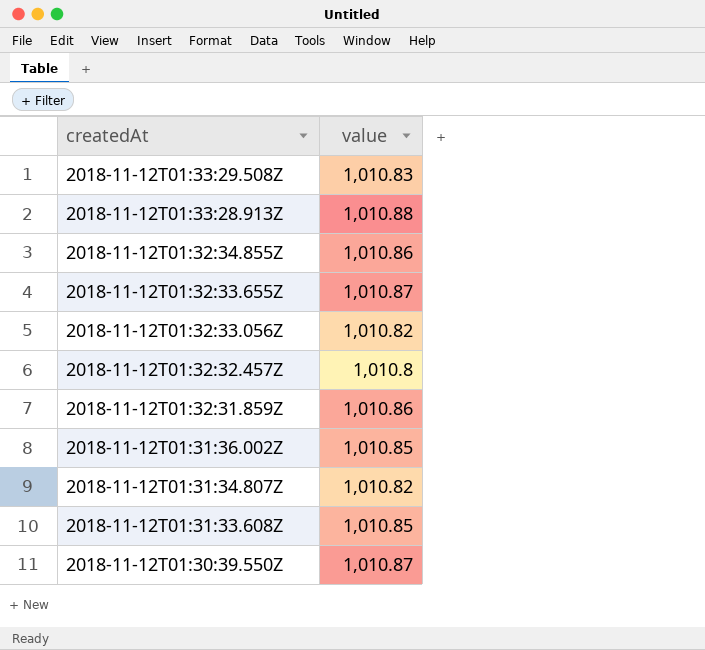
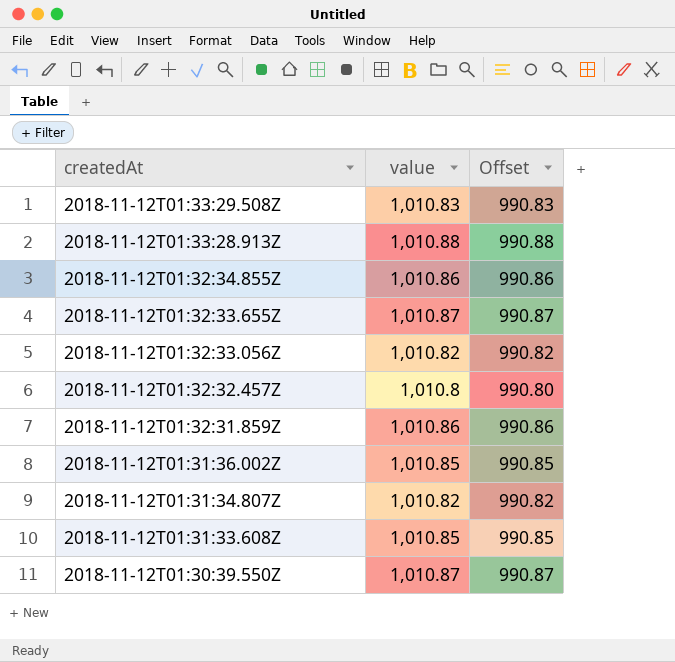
column Offset | formula: none -> [value] - 20

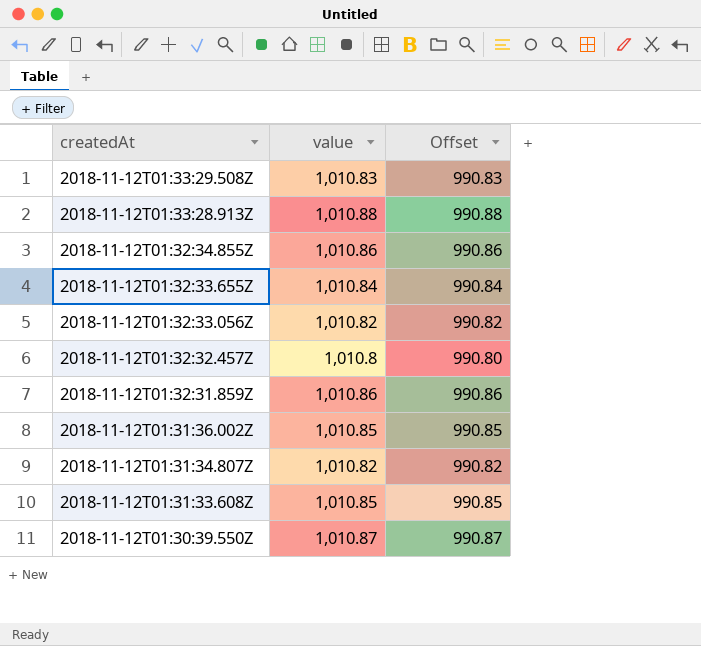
2018-11-12T01:32:33.655Z | value: 1,010.87 -> 1,010.84
2018-11-12T01:32:33.655Z | Offset: 990.87 -> 990.84

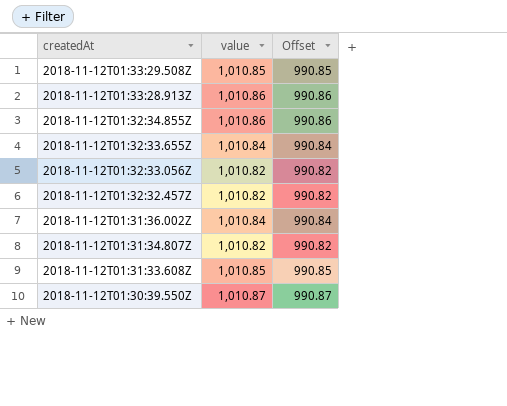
row 2018-11-12T01:32:31.859Z: 1,010.86 | 990.86 -> none
2018-11-12T01:33:29.508Z | value: 1,010.83 -> 1,010.85
2018-11-12T01:33:29.508Z | Offset: 990.83 -> 990.85
2018-11-12T01:33:28.913Z | value: 1,010.88 -> 1,010.86
2018-11-12T01:33:28.913Z | Offset: 990.88 -> 990.86
2018-11-12T01:32:32.457Z | value: 1,010.8 -> 1,010.82
2018-11-12T01:32:32.457Z | Offset: 990.80 -> 990.82
2018-11-12T01:31:36.002Z | value: 1,010.85 -> 1,010.84
2018-11-12T01:31:36.002Z | Offset: 990.85 -> 990.84

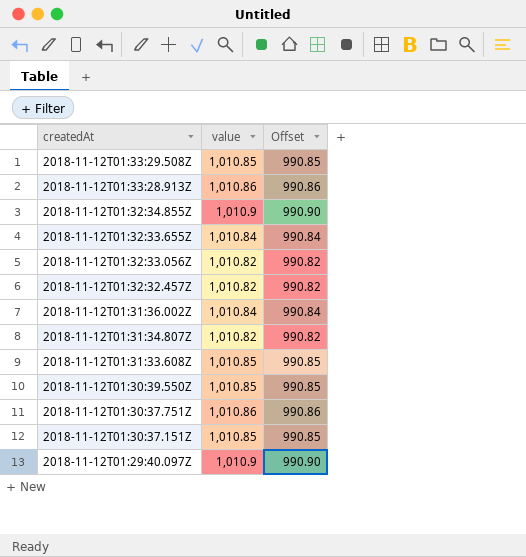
2018-11-12T01:32:34.855Z | value: 1,010.86 -> 1,010.9
2018-11-12T01:32:34.855Z | Offset: 990.86 -> 990.90
2018-11-12T01:30:39.550Z | value: 1,010.87 -> 1,010.85
2018-11-12T01:30:39.550Z | Offset: 990.87 -> 990.85
row 2018-11-12T01:30:37.751Z: none -> 1,010.86 | 990.86
row 2018-11-12T01:30:37.151Z: none -> 1,010.85 | 990.85
row 2018-11-12T01:29:40.097Z: none -> 1,010.9 | 990.90

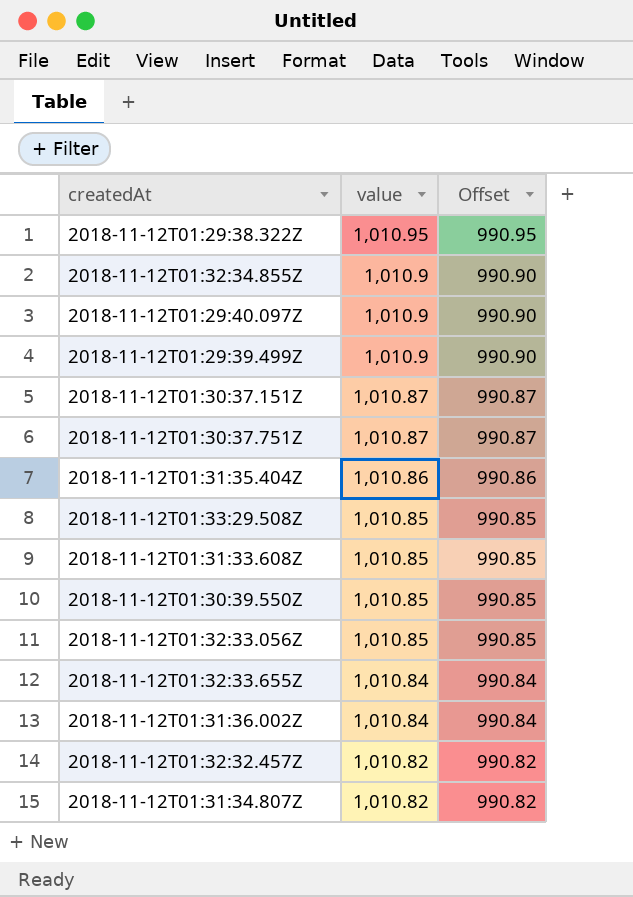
row order: createdAt descending -> value descending
row 2018-11-12T01:33:28.913Z: 1,010.86 | 990.86 -> none
row 2018-11-12T01:29:38.322Z: none -> 1,010.95 | 990.95
row 2018-11-12T01:29:39.499Z: none -> 1,010.9 | 990.90
2018-11-12T01:30:37.151Z | value: 1,010.85 -> 1,010.87
2018-11-12T01:30:37.151Z | Offset: 990.85 -> 990.87
2018-11-12T01:30:37.751Z | value: 1,010.86 -> 1,010.87
2018-11-12T01:30:37.751Z | Offset: 990.86 -> 990.87
row 2018-11-12T01:31:35.404Z: none -> 1,010.86 | 990.86
2018-11-12T01:32:33.056Z | value: 1,010.82 -> 1,010.85
2018-11-12T01:32:33.056Z | Offset: 990.82 -> 990.85

